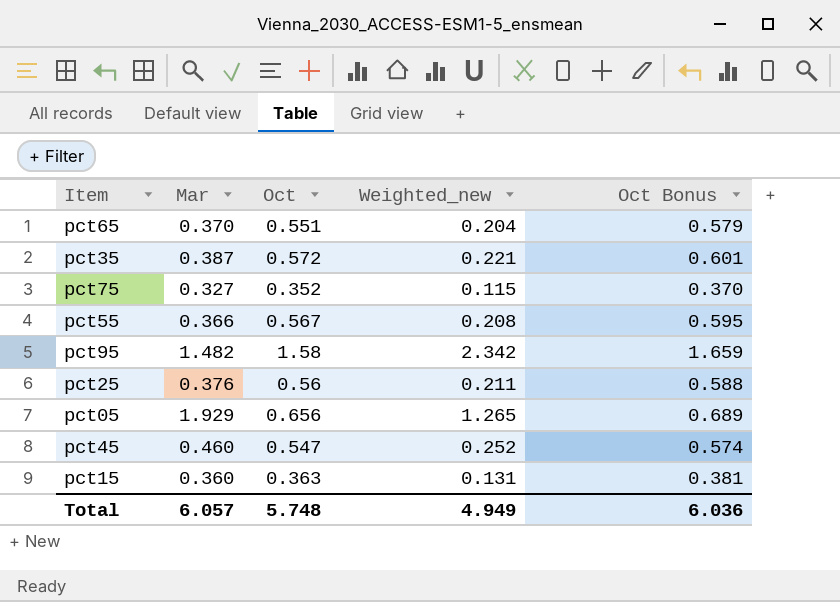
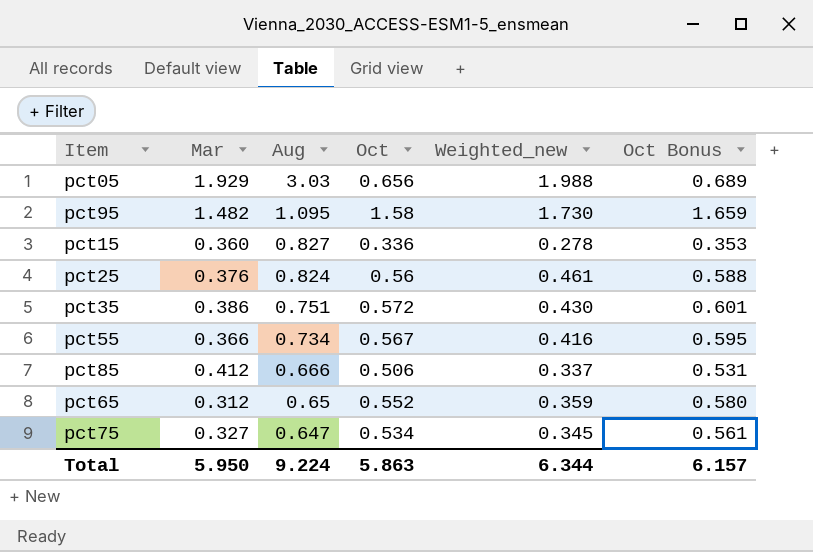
row order: none -> Aug descending
column Aug | position: none -> 3
column Weighted_new | formula: [Mar] * [Oct] -> [Aug] * [Oct]
row pct45: 0.460 | 0.547 | 0.252 | 0.574 -> none
pct15 | Oct: 0.363 -> 0.336
pct15 | Oct Bonus: 0.381 -> 0.353
pct35 | Mar: 0.387 -> 0.386
row pct85: none -> 0.412 | 0.666 | 0.506 | 0.337 | 0.531
pct65 | Mar: 0.370 -> 0.312
pct65 | Oct: 0.551 -> 0.552
pct65 | Oct Bonus: 0.579 -> 0.580
pct75 | Oct: 0.352 -> 0.534
pct75 | Oct Bonus: 0.370 -> 0.561
Total | Mar: 6.057 -> 5.950
Total | Oct: 5.748 -> 5.863
Total | Weighted_new: 4.949 -> 6.344
Total | Oct Bonus: 6.036 -> 6.157

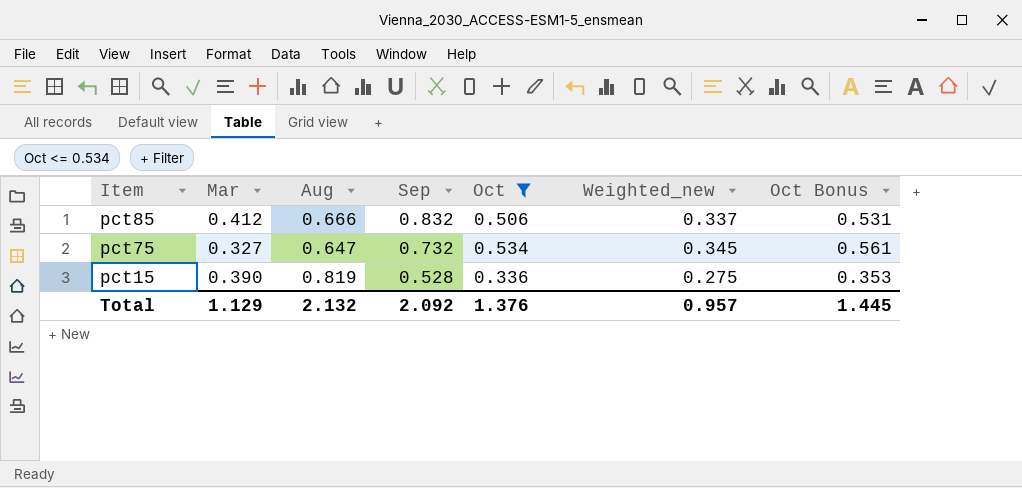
filter: none -> Oct <= 0.534
row order: Aug descending -> Item descending
column Sep | position: none -> 4
pct15 | Mar: 0.360 -> 0.390
pct15 | Aug: 0.827 -> 0.819
pct15 | Weighted_new: 0.278 -> 0.275
Total | Mar: 5.950 -> 1.129
Total | Aug: 9.224 -> 2.132
Total | Oct: 5.863 -> 1.376
Total | Weighted_new: 6.344 -> 0.957
Total | Oct Bonus: 6.157 -> 1.445

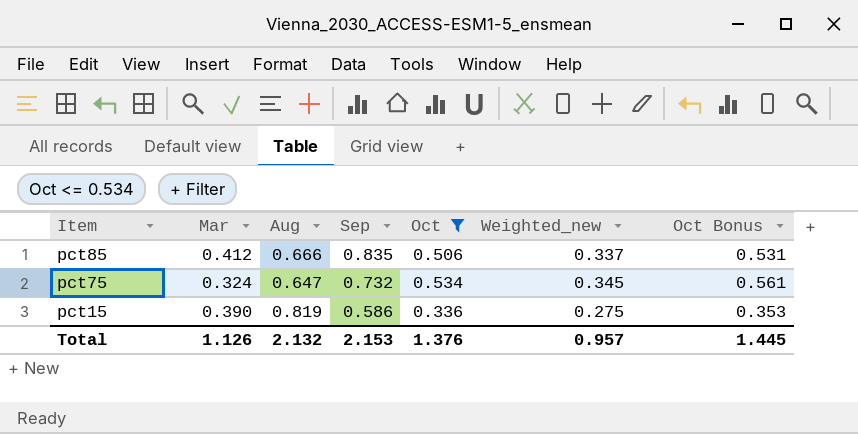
pct85 | Sep: 0.832 -> 0.835
pct75 | Mar: 0.327 -> 0.324
pct15 | Sep: 0.528 -> 0.586
Total | Mar: 1.129 -> 1.126
Total | Sep: 2.092 -> 2.153

